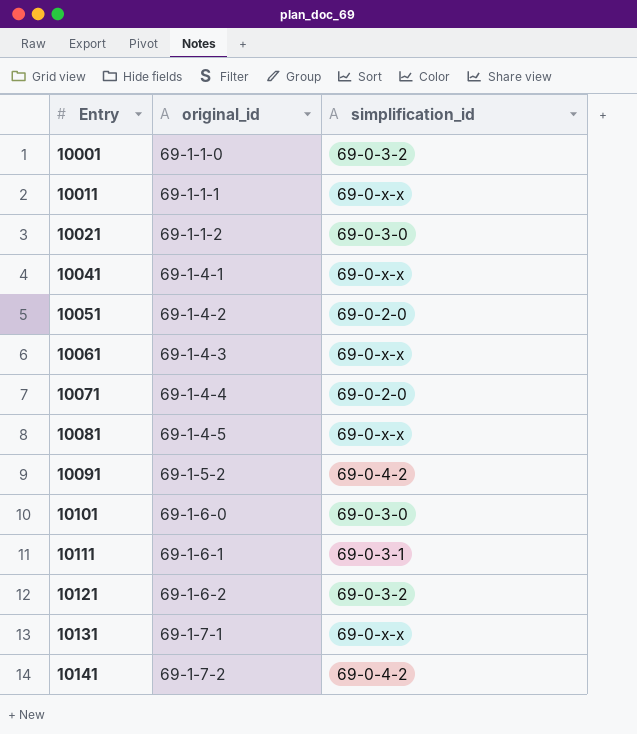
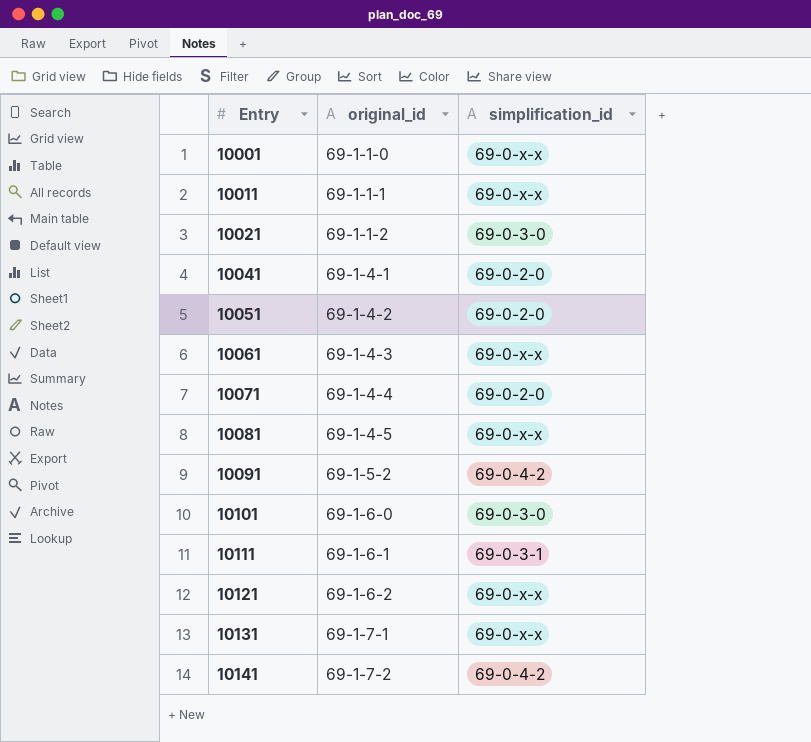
10001 | simplification_id: 69-0-3-2 -> 69-0-x-x
10041 | simplification_id: 69-0-x-x -> 69-0-2-0
10121 | simplification_id: 69-0-3-2 -> 69-0-x-x

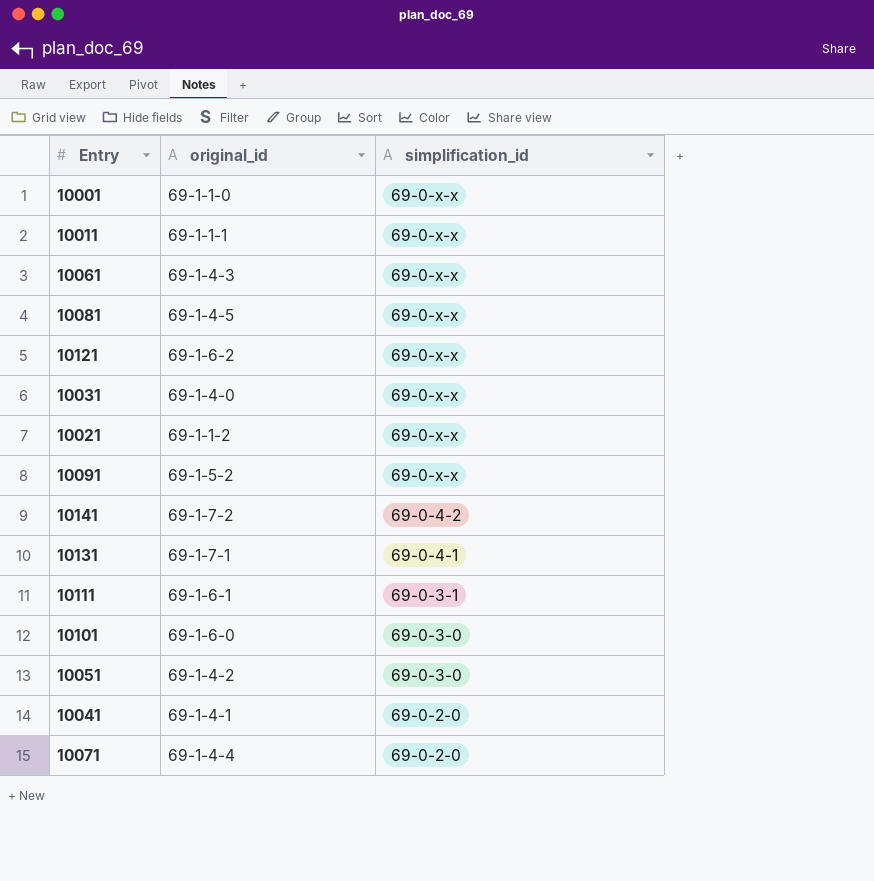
row order: Entry ascending -> simplification_id descending
row 10031: none -> 69-1-4-0 | 69-0-x-x
10021 | simplification_id: 69-0-3-0 -> 69-0-x-x
10091 | simplification_id: 69-0-4-2 -> 69-0-x-x
10131 | simplification_id: 69-0-x-x -> 69-0-4-1
10051 | simplification_id: 69-0-2-0 -> 69-0-3-0

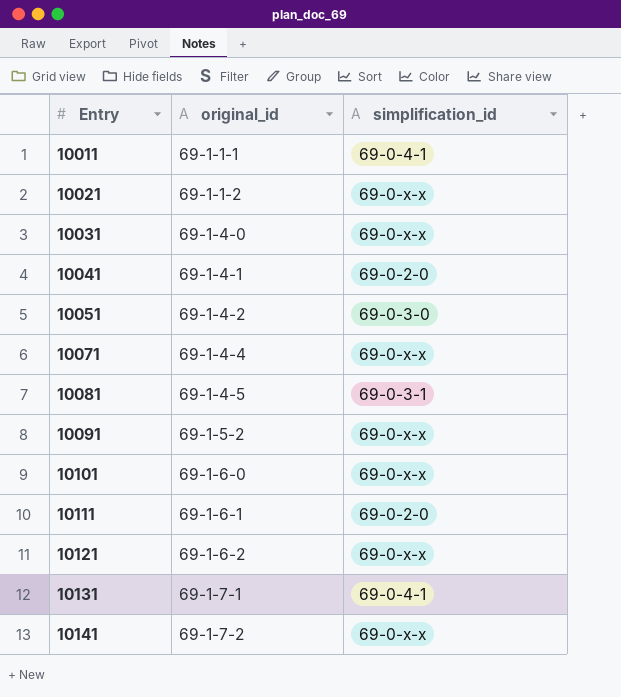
row order: simplification_id descending -> Entry ascending
row 10001: 69-1-1-0 | 69-0-x-x -> none
row 10061: 69-1-4-3 | 69-0-x-x -> none
10011 | simplification_id: 69-0-x-x -> 69-0-4-1
10071 | simplification_id: 69-0-2-0 -> 69-0-x-x
10081 | simplification_id: 69-0-x-x -> 69-0-3-1
10101 | simplification_id: 69-0-3-0 -> 69-0-x-x
10111 | simplification_id: 69-0-3-1 -> 69-0-2-0
10141 | simplification_id: 69-0-4-2 -> 69-0-x-x

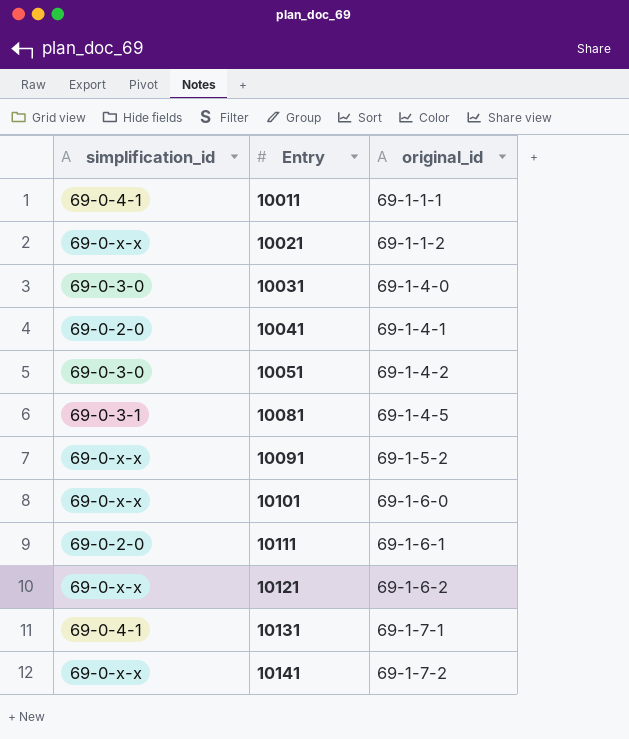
column simplification_id | position: 3 -> 1
row 10071: 69-1-4-4 | 69-0-x-x -> none
10031 | simplification_id: 69-0-x-x -> 69-0-3-0

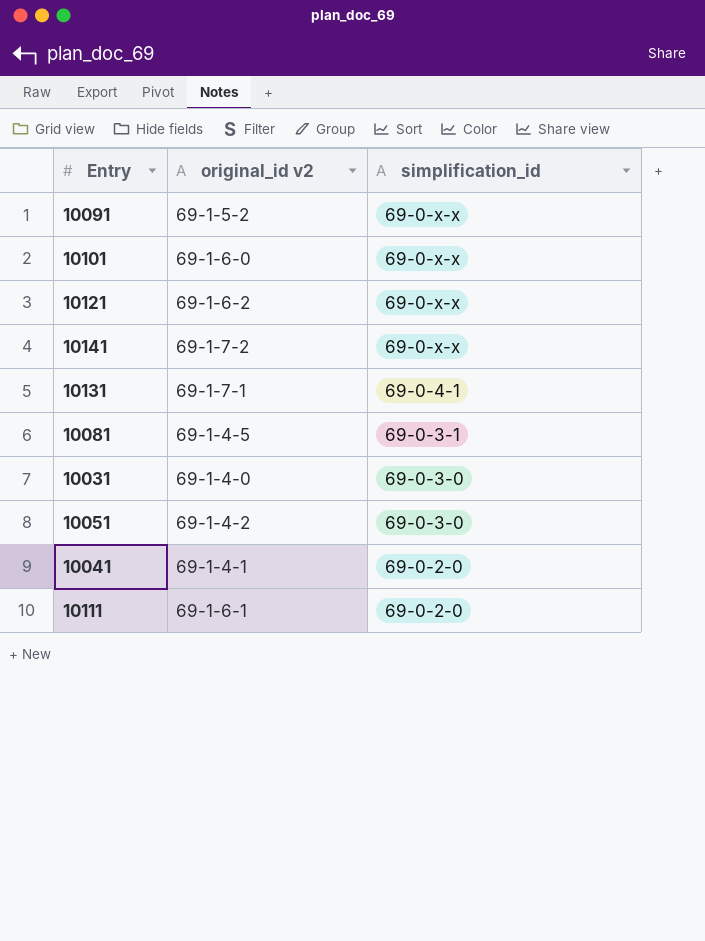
row order: Entry ascending -> simplification_id descending
column name: original_id -> original_id v2
column simplification_id | position: 1 -> 3
row 10011: 69-0-4-1 | 69-1-1-1 -> none
row 10021: 69-0-x-x | 69-1-1-2 -> none

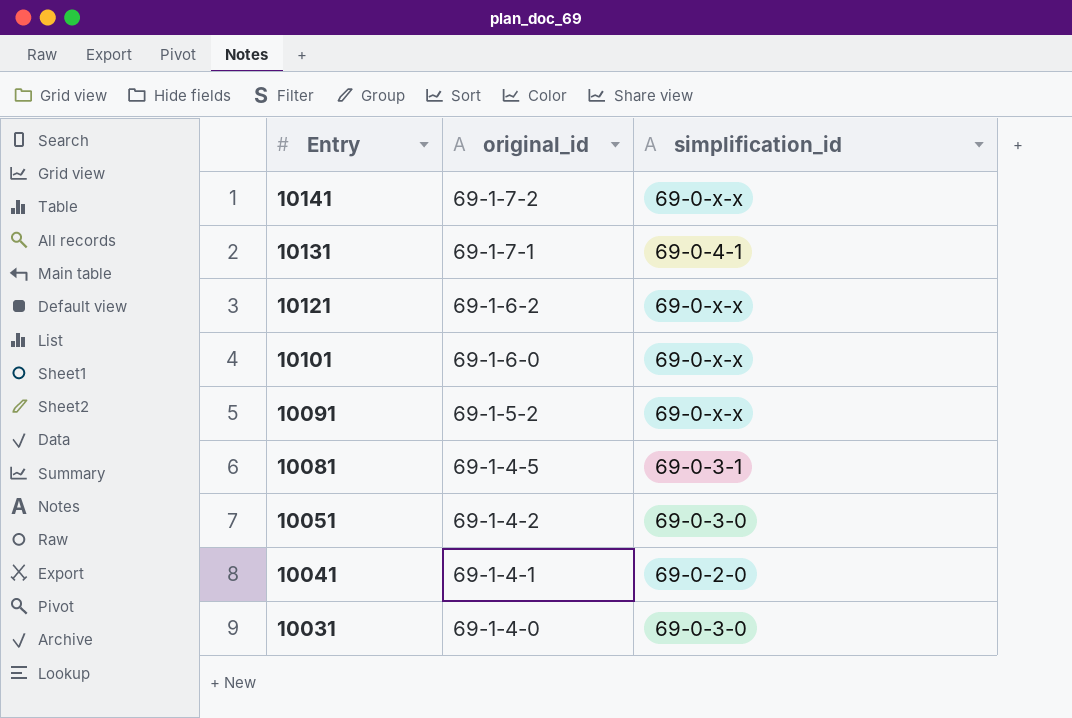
row order: simplification_id descending -> Entry descending
column name: original_id v2 -> original_id
row 10111: 69-1-6-1 | 69-0-2-0 -> none

